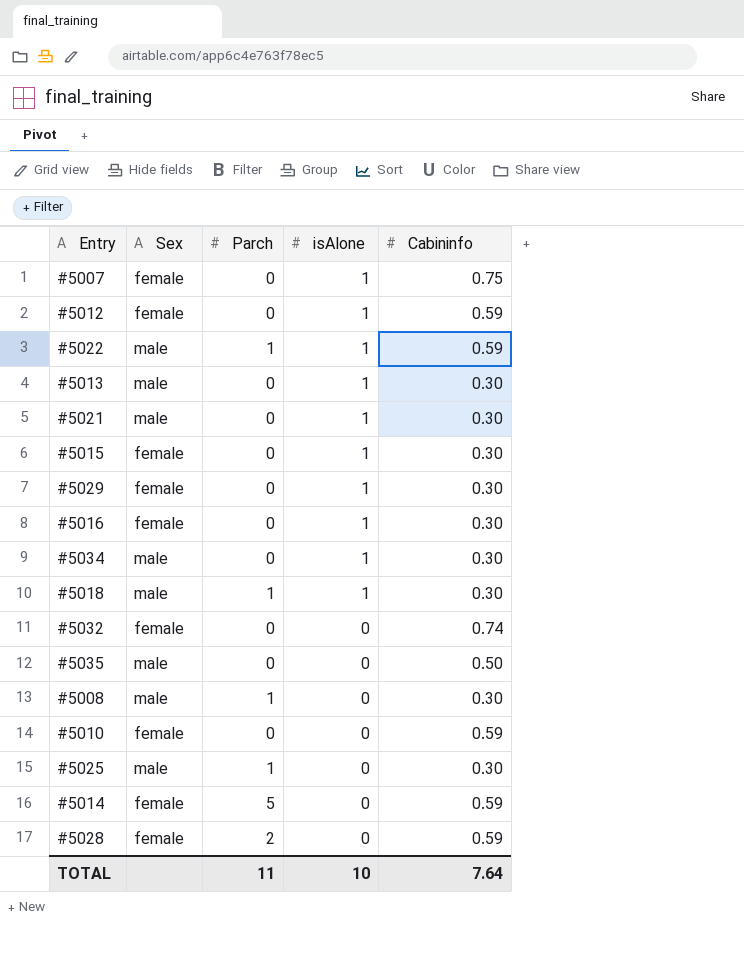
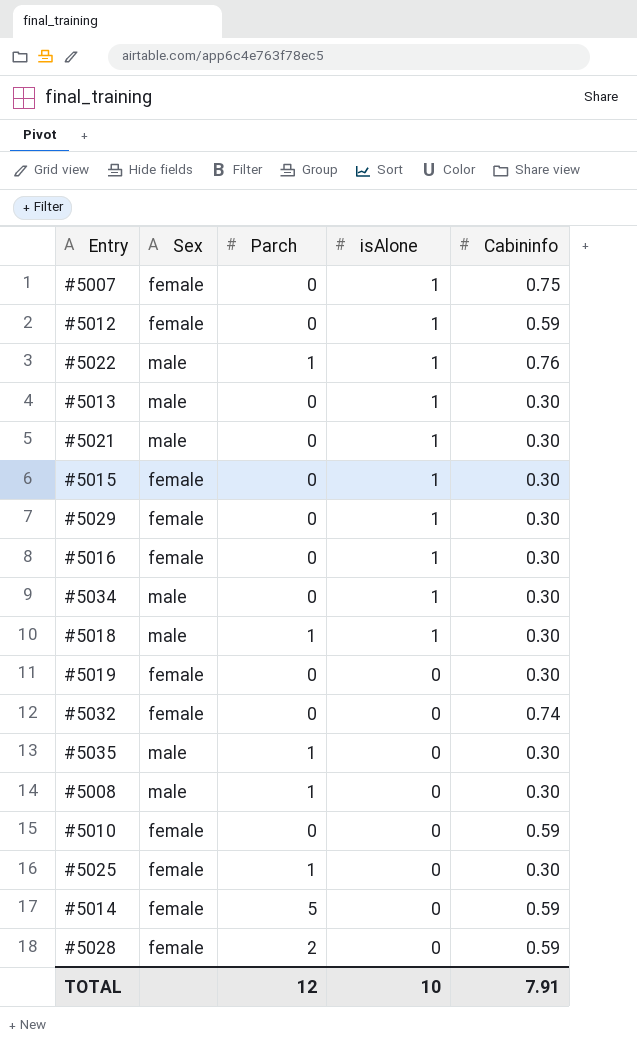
#5022 | Cabininfo: 0.59 -> 0.76
row #5019: none -> female | 0 | 0 | 0.30
#5035 | Parch: 0 -> 1
#5035 | Cabininfo: 0.50 -> 0.30
#5025 | Sex: male -> female
TOTAL | Parch: 11 -> 12
TOTAL | Cabininfo: 7.64 -> 7.91

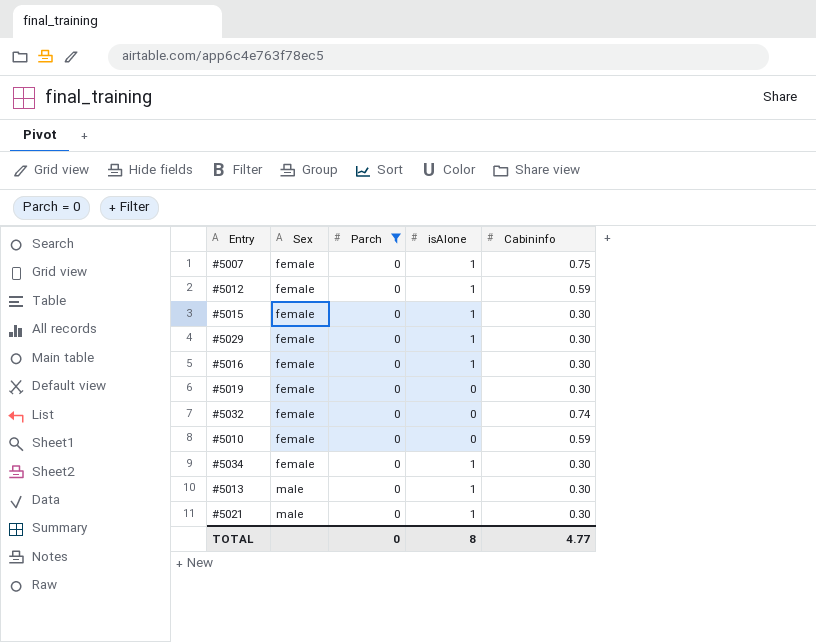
filter: none -> Parch = 0
row order: isAlone descending -> Sex ascending
#5034 | Sex: male -> female
TOTAL | Parch: 12 -> 0
TOTAL | isAlone: 10 -> 8
TOTAL | Cabininfo: 7.91 -> 4.77

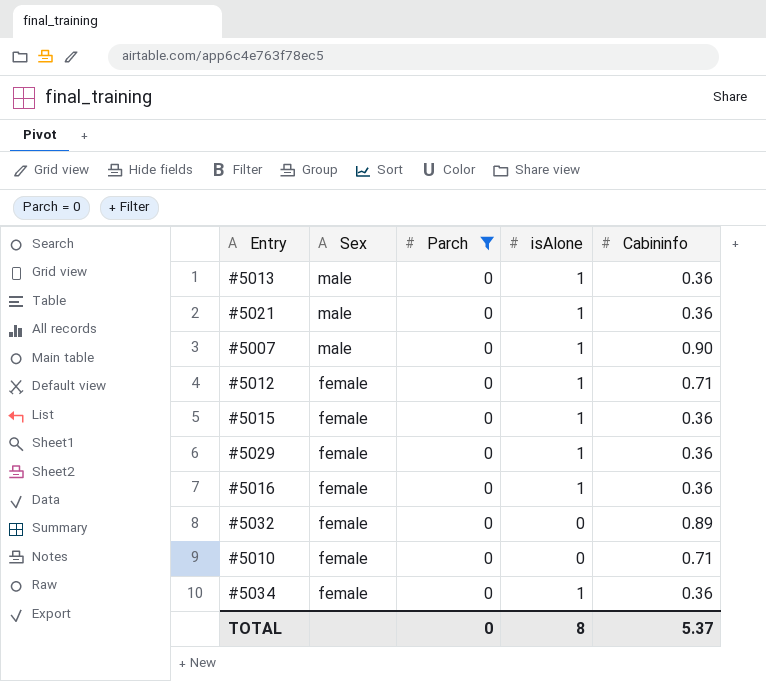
row order: Sex ascending -> Sex descending
row #5019: female | 0 | 0 | 0.30 -> none
#5013 | Cabininfo: 0.30 -> 0.36
#5021 | Cabininfo: 0.30 -> 0.36
#5007 | Sex: female -> male
#5007 | Cabininfo: 0.75 -> 0.90
#5012 | Cabininfo: 0.59 -> 0.71
#5015 | Cabininfo: 0.30 -> 0.36
#5029 | Cabininfo: 0.30 -> 0.36
#5016 | Cabininfo: 0.30 -> 0.36
#5032 | Cabininfo: 0.74 -> 0.89
#5010 | Cabininfo: 0.59 -> 0.71
#5034 | Cabininfo: 0.30 -> 0.36
TOTAL | Cabininfo: 4.77 -> 5.37

